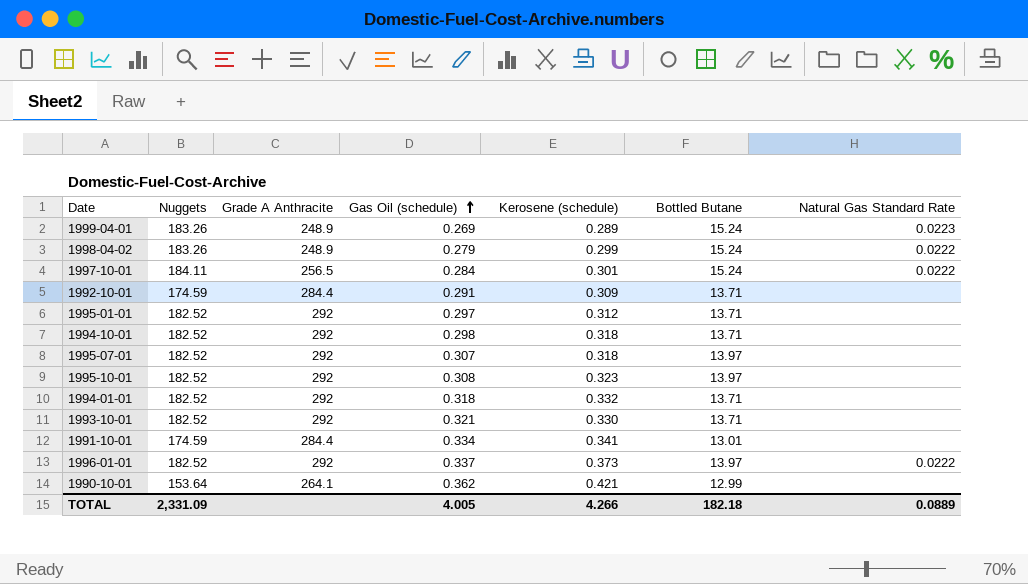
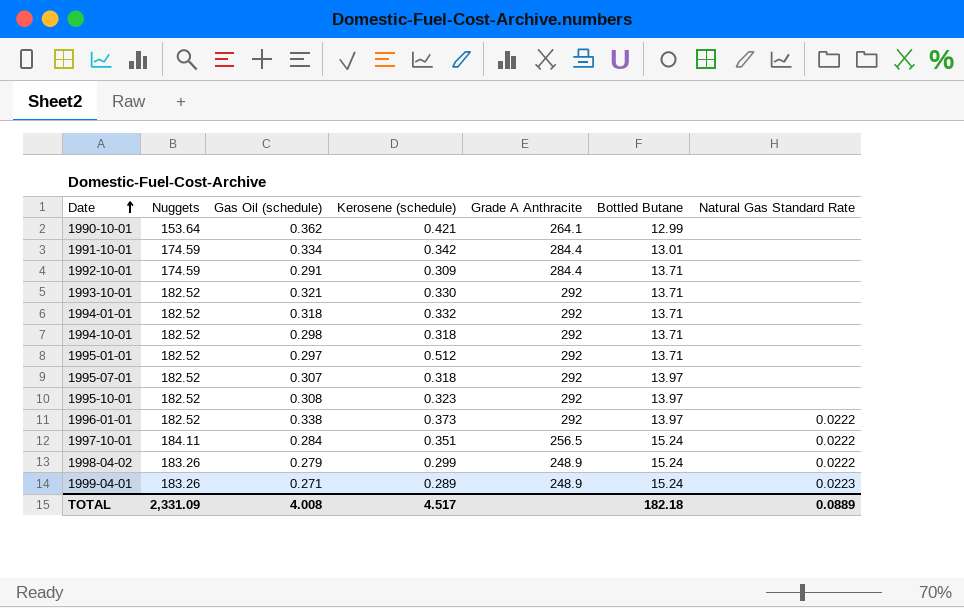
row order: Gas Oil (schedule) ascending -> Date ascending
column Grade A Anthracite | position: 3 -> 5
1991-10-01 | Kerosene (schedule): 0.341 -> 0.342
1995-01-01 | Kerosene (schedule): 0.312 -> 0.512
1996-01-01 | Gas Oil (schedule): 0.337 -> 0.338
1997-10-01 | Kerosene (schedule): 0.301 -> 0.351
1999-04-01 | Gas Oil (schedule): 0.269 -> 0.271
TOTAL | Gas Oil (schedule): 4.005 -> 4.008
TOTAL | Kerosene (schedule): 4.266 -> 4.517

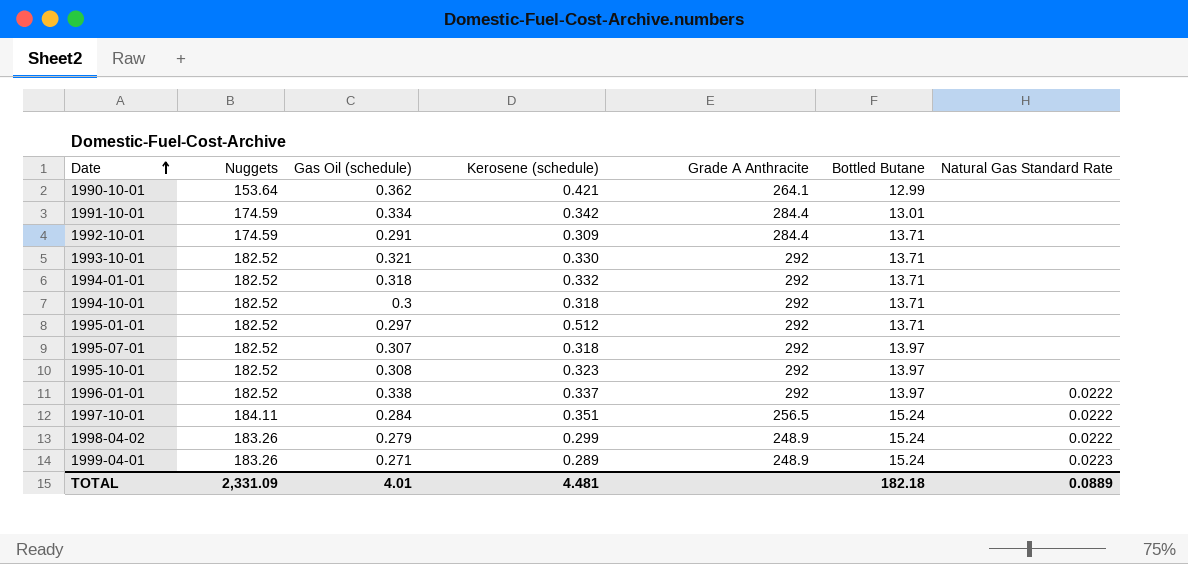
1994-10-01 | Gas Oil (schedule): 0.298 -> 0.3
1996-01-01 | Kerosene (schedule): 0.373 -> 0.337
TOTAL | Gas Oil (schedule): 4.008 -> 4.01
TOTAL | Kerosene (schedule): 4.517 -> 4.481

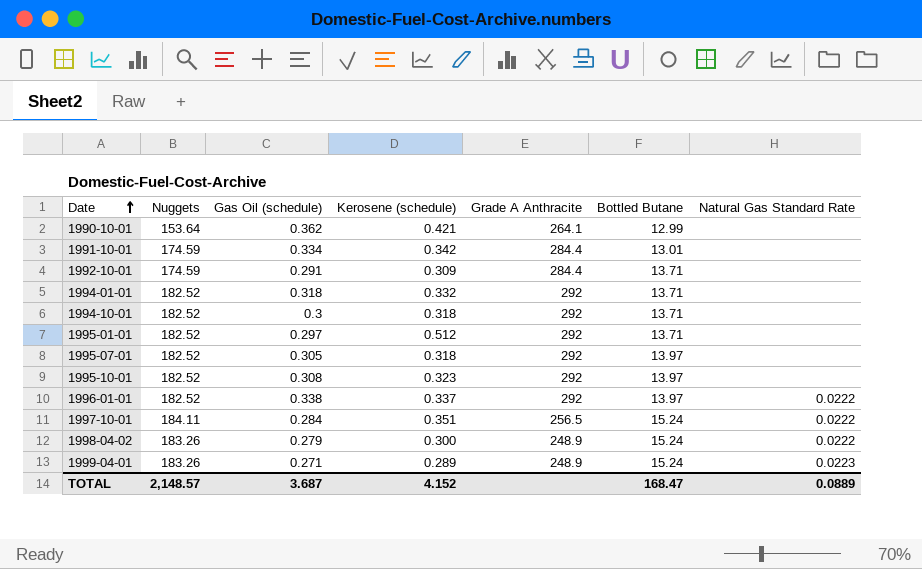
row 1993-10-01: 182.52 | 0.321 | 0.330 | 292 | 13.71 | none -> none
1995-07-01 | Gas Oil (schedule): 0.307 -> 0.305
1998-04-02 | Kerosene (schedule): 0.299 -> 0.300
TOTAL | Nuggets: 2,331.09 -> 2,148.57
TOTAL | Gas Oil (schedule): 4.01 -> 3.687
TOTAL | Kerosene (schedule): 4.481 -> 4.152
TOTAL | Bottled Butane: 182.18 -> 168.47

